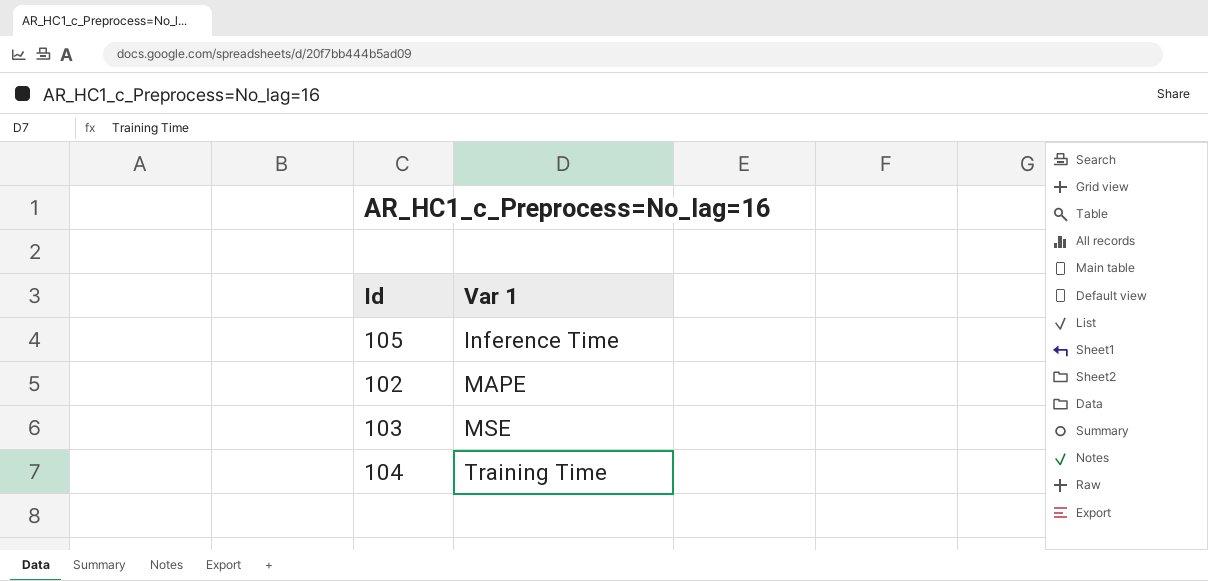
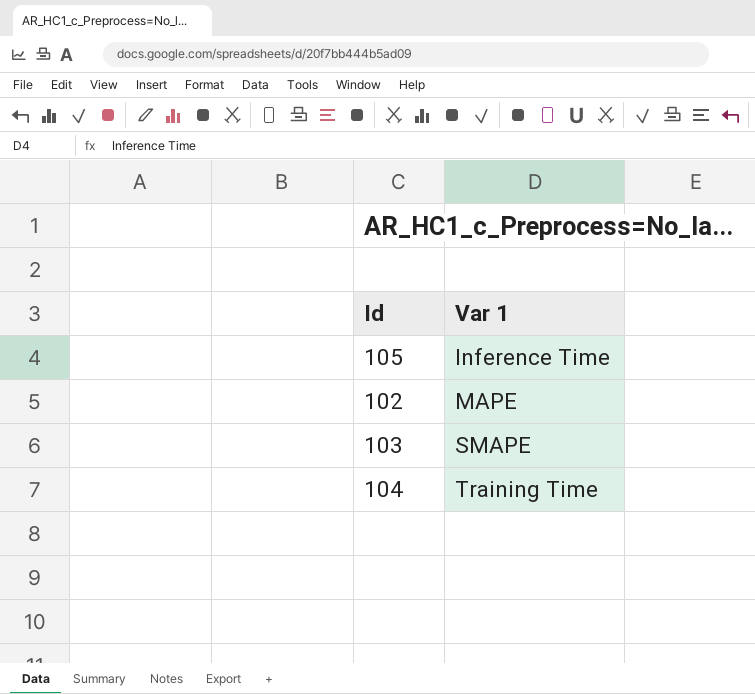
103 | Var 1: MSE -> SMAPE

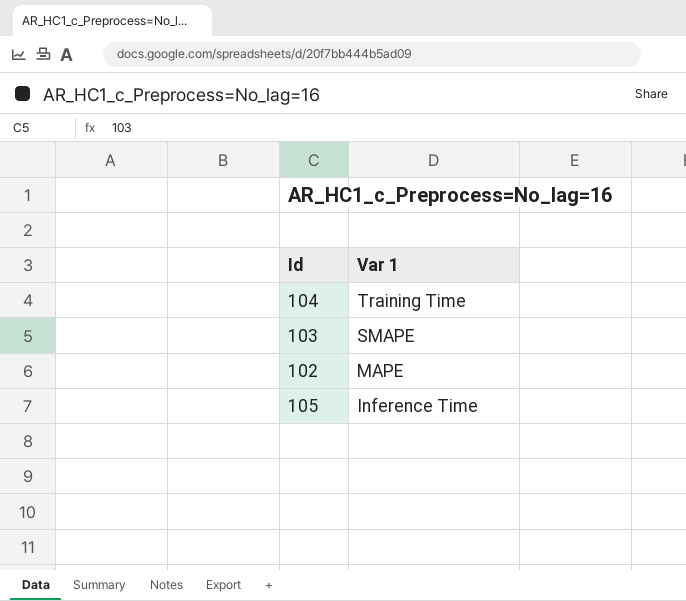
row order: Var 1 ascending -> Var 1 descending

